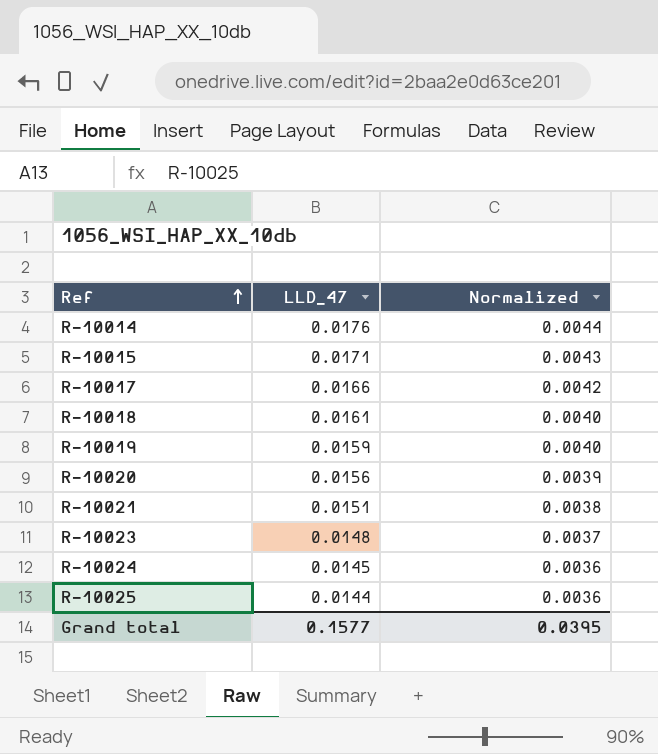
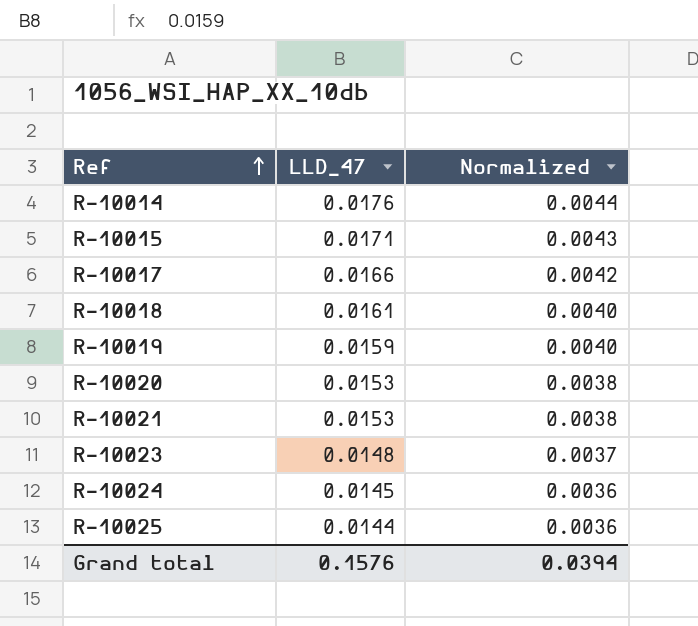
R-10020 | LLD_47: 0.0156 -> 0.0153
R-10020 | Normalized: 0.0039 -> 0.0038
R-10021 | LLD_47: 0.0151 -> 0.0153
Grand total | LLD_47: 0.1577 -> 0.1576
Grand total | Normalized: 0.0395 -> 0.0394

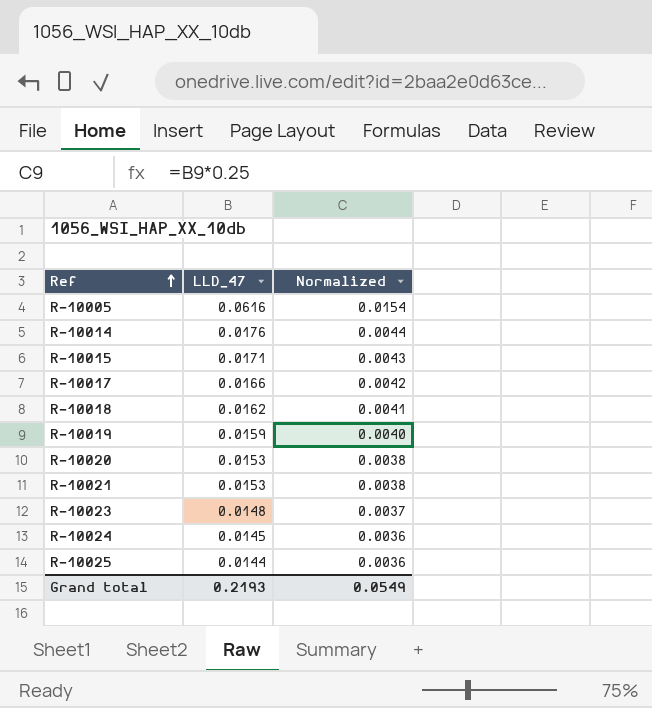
row R-10005: none -> 0.0616 | 0.0154
R-10018 | LLD_47: 0.0161 -> 0.0162
R-10018 | Normalized: 0.0040 -> 0.0041
Grand total | LLD_47: 0.1576 -> 0.2193
Grand total | Normalized: 0.0394 -> 0.0549

